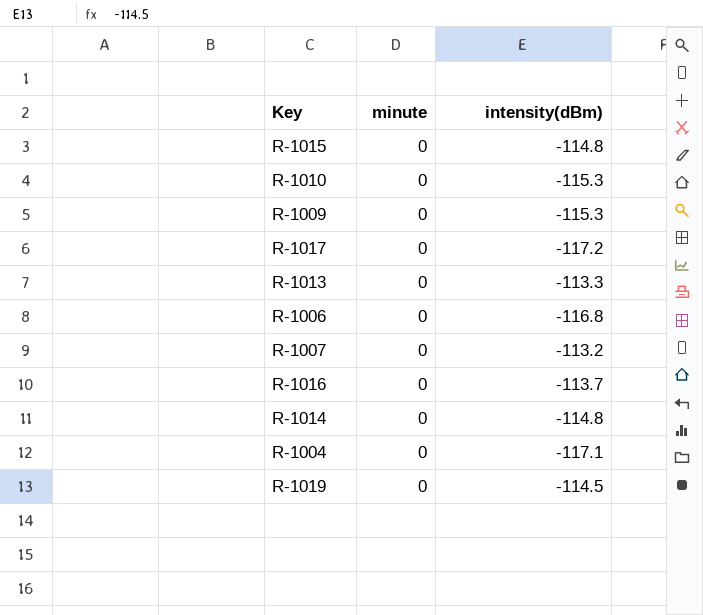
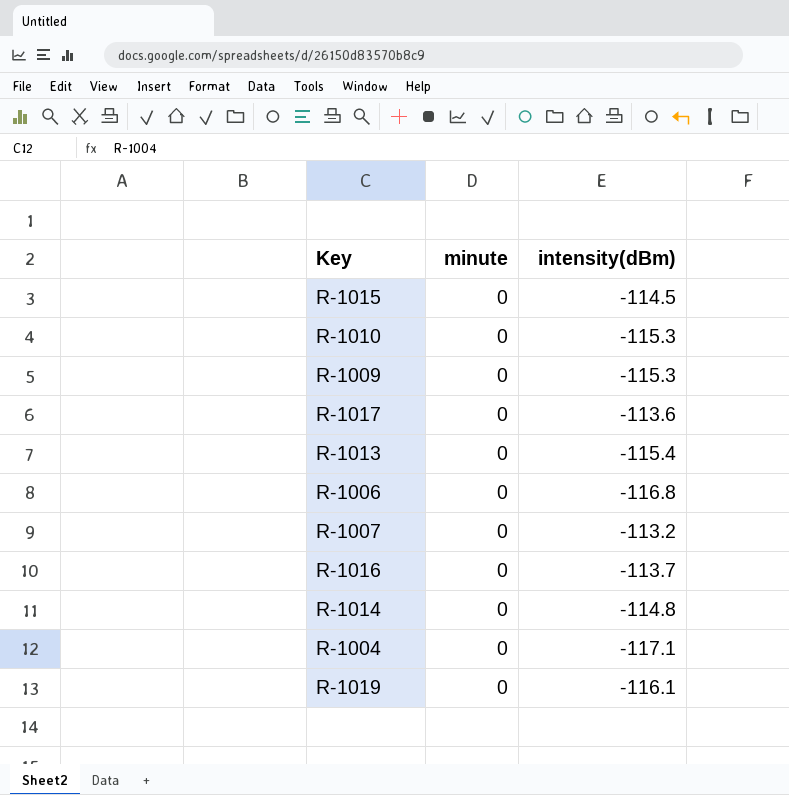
R-1015 | intensity(dBm): -114.8 -> -114.5
R-1017 | intensity(dBm): -117.2 -> -113.6
R-1013 | intensity(dBm): -113.3 -> -115.4
R-1019 | intensity(dBm): -114.5 -> -116.1

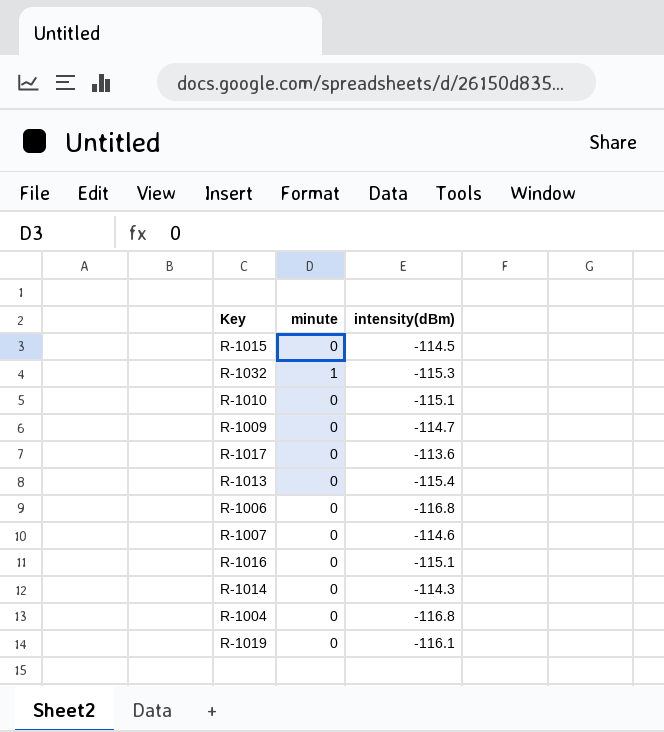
row R-1032: none -> 1 | -115.3
R-1010 | intensity(dBm): -115.3 -> -115.1
R-1009 | intensity(dBm): -115.3 -> -114.7
R-1007 | intensity(dBm): -113.2 -> -114.6
R-1016 | intensity(dBm): -113.7 -> -115.1
R-1014 | intensity(dBm): -114.8 -> -114.3
R-1004 | intensity(dBm): -117.1 -> -116.8

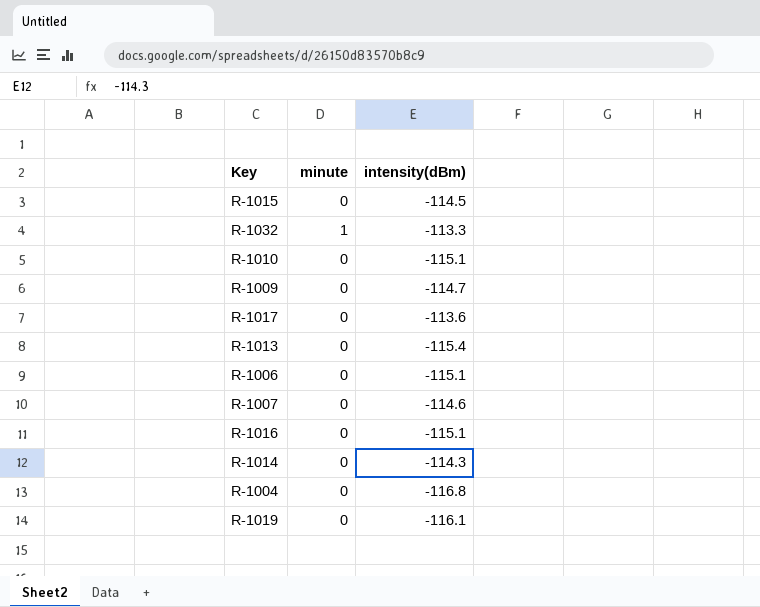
R-1032 | intensity(dBm): -115.3 -> -113.3
R-1006 | intensity(dBm): -116.8 -> -115.1

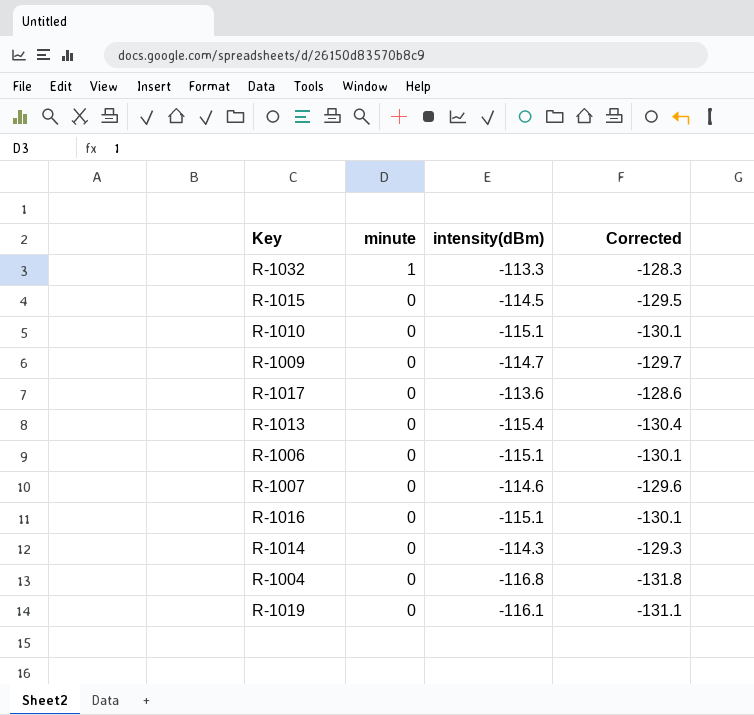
row order: none -> minute descending
column Corrected | formula: none -> [intensity(dBm)] - 15

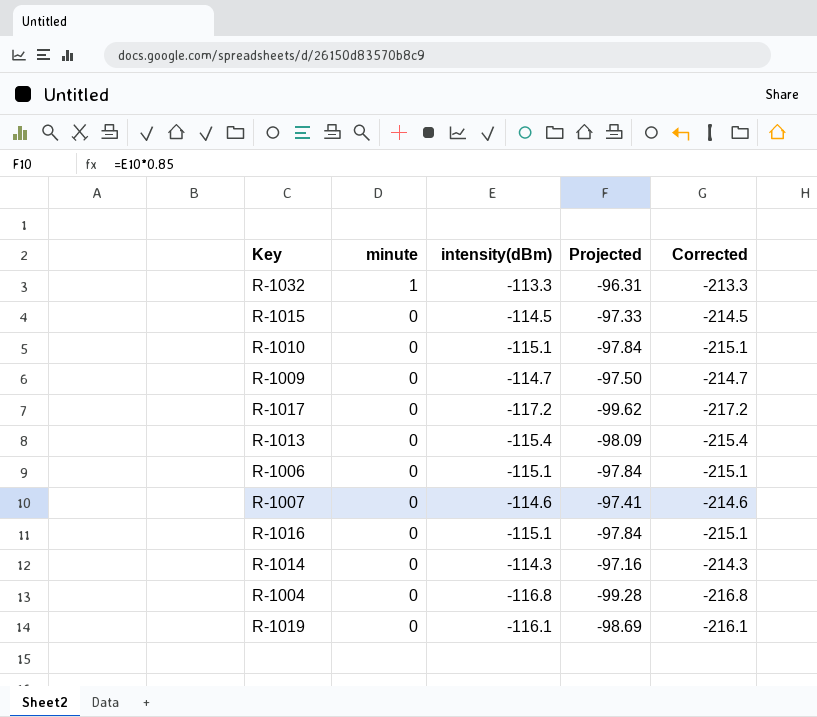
column Projected | formula: none -> [intensity(dBm)] * 0.85
column Corrected | formula: [intensity(dBm)] - 15 -> [intensity(dBm)] - 100
R-1017 | intensity(dBm): -113.6 -> -117.2

